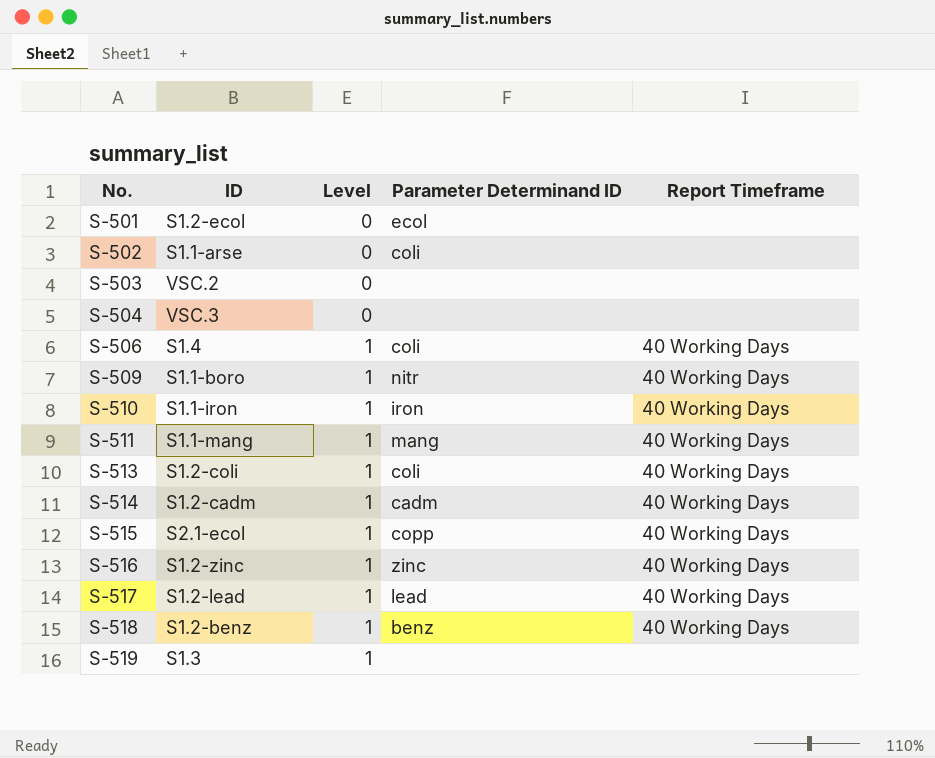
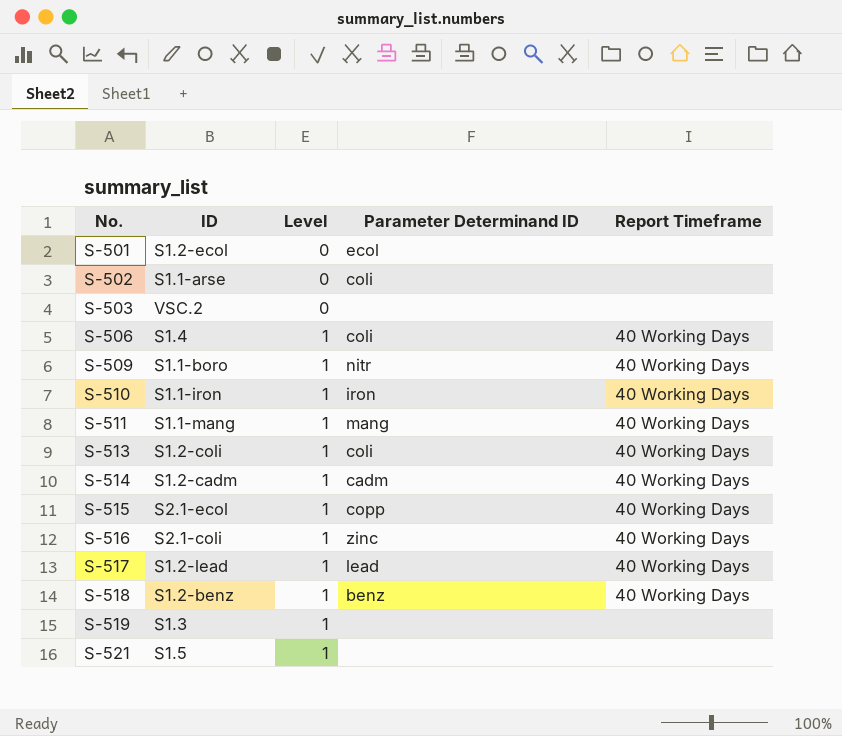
row S-504: VSC.3 | 0 | none | none -> none
S-516 | ID: S1.2-zinc -> S2.1-coli
row S-521: none -> S1.5 | 1 | none | none

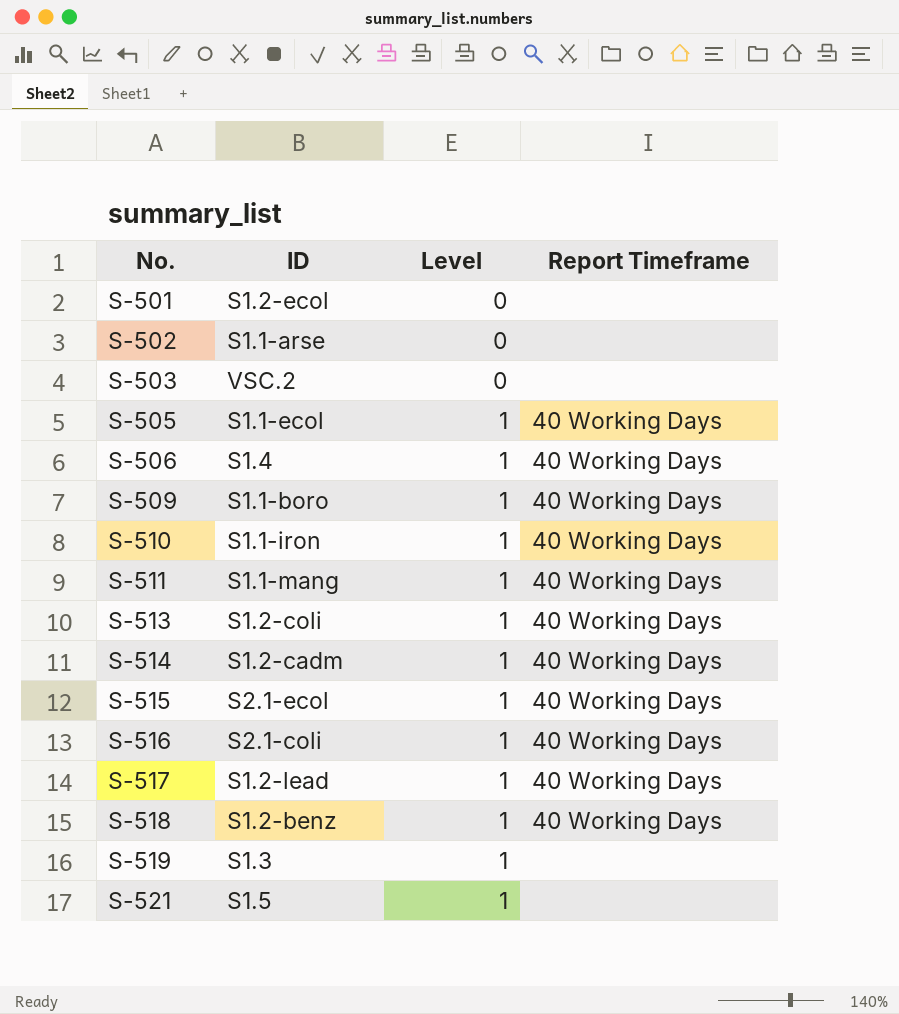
column Parameter Determinand ID | position: 4 -> none
row S-505: none -> S1.1-ecol | 1 | 40 Working Days

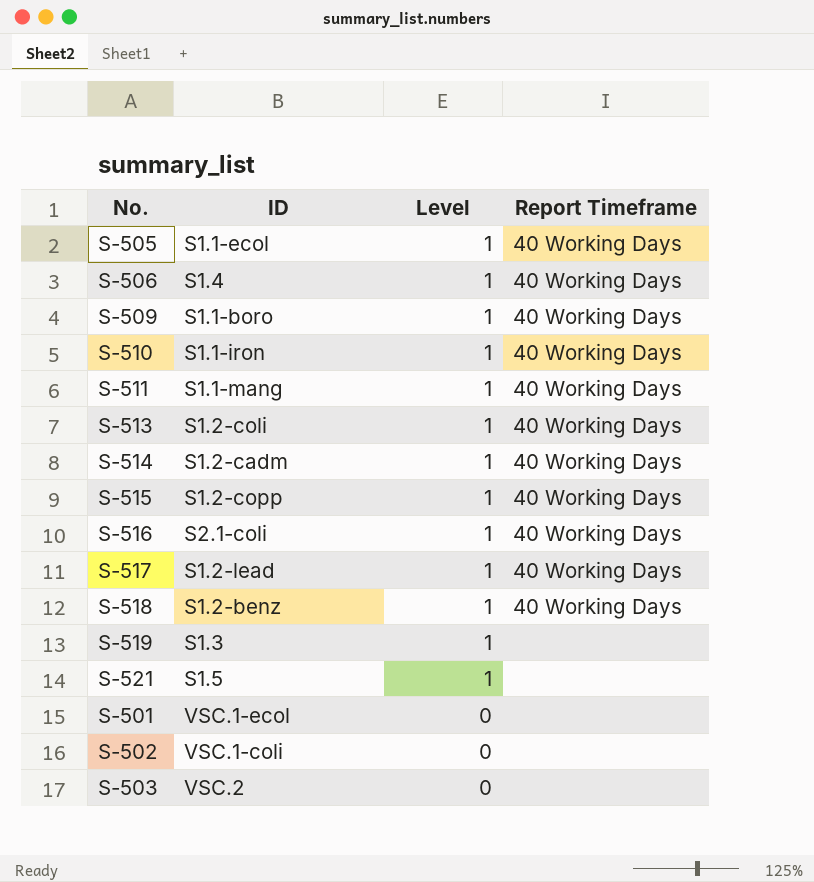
row order: No. ascending -> Level descending
S-515 | ID: S2.1-ecol -> S1.2-copp
S-501 | ID: S1.2-ecol -> VSC.1-ecol
S-502 | ID: S1.1-arse -> VSC.1-coli

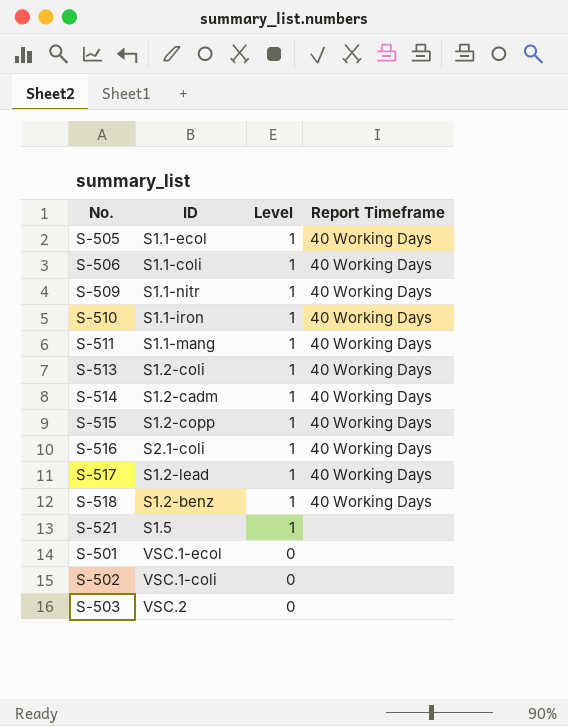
row S-519: S1.3 | 1 | none -> none
S-506 | ID: S1.4 -> S1.1-coli
S-509 | ID: S1.1-boro -> S1.1-nitr

